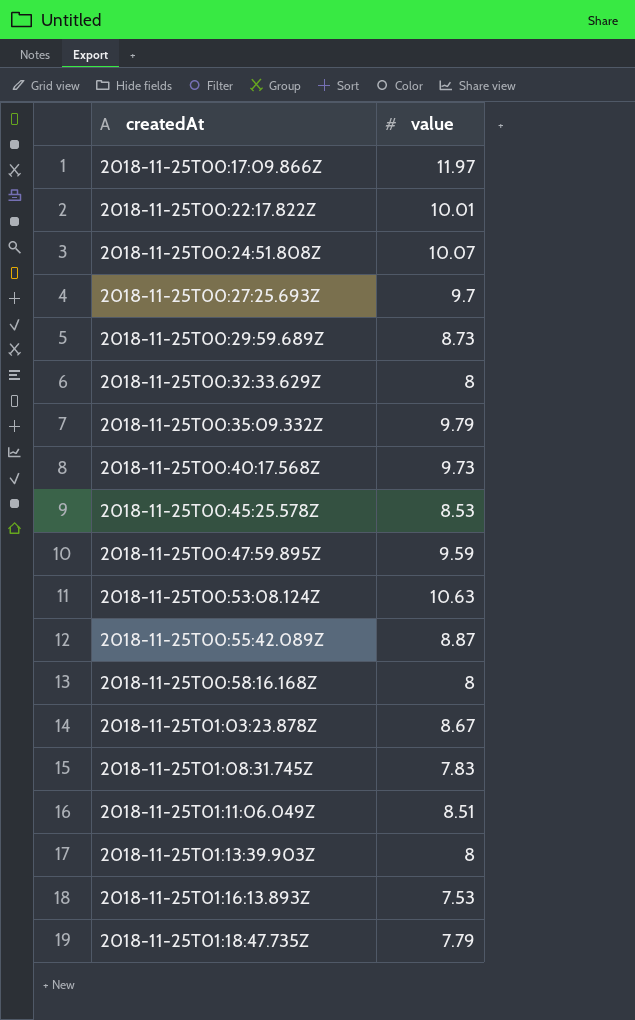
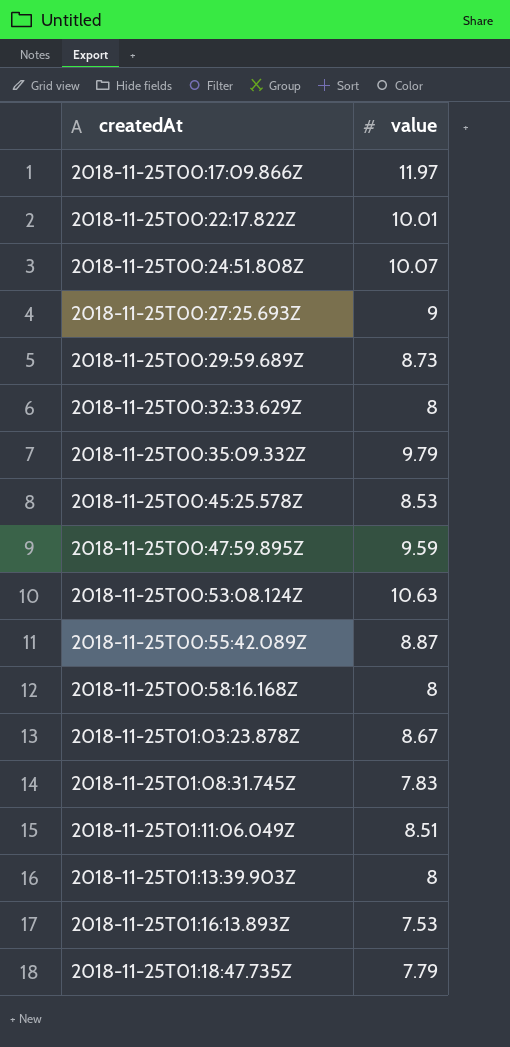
row 2018-11-25T00:40:17.568Z: 9.73 -> none
2018-11-25T00:27:25.693Z | value: 9.7 -> 9

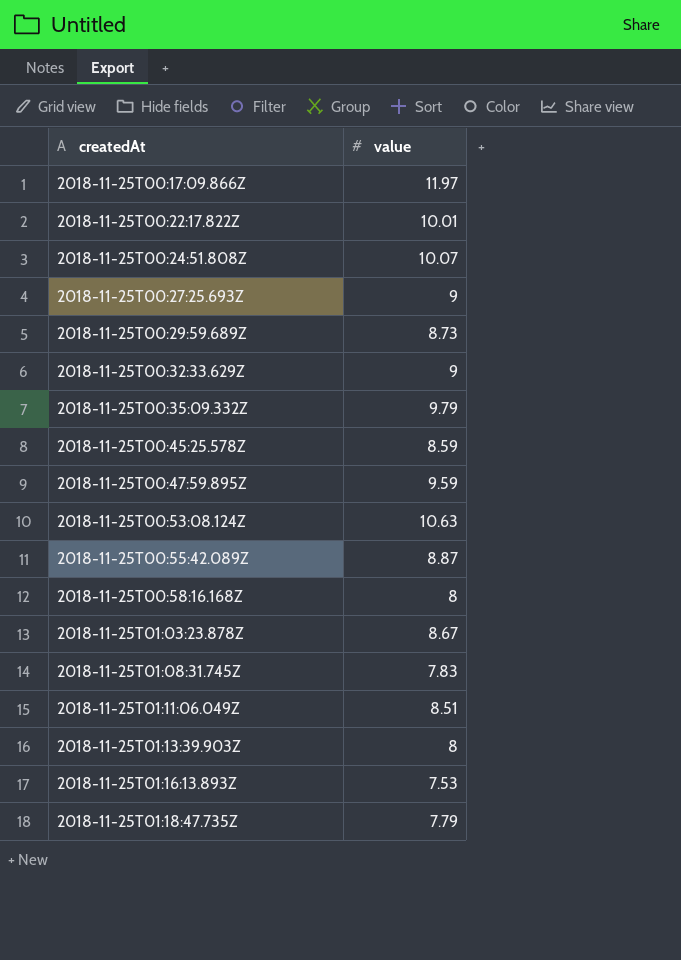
2018-11-25T00:32:33.629Z | value: 8 -> 9
2018-11-25T00:45:25.578Z | value: 8.53 -> 8.59

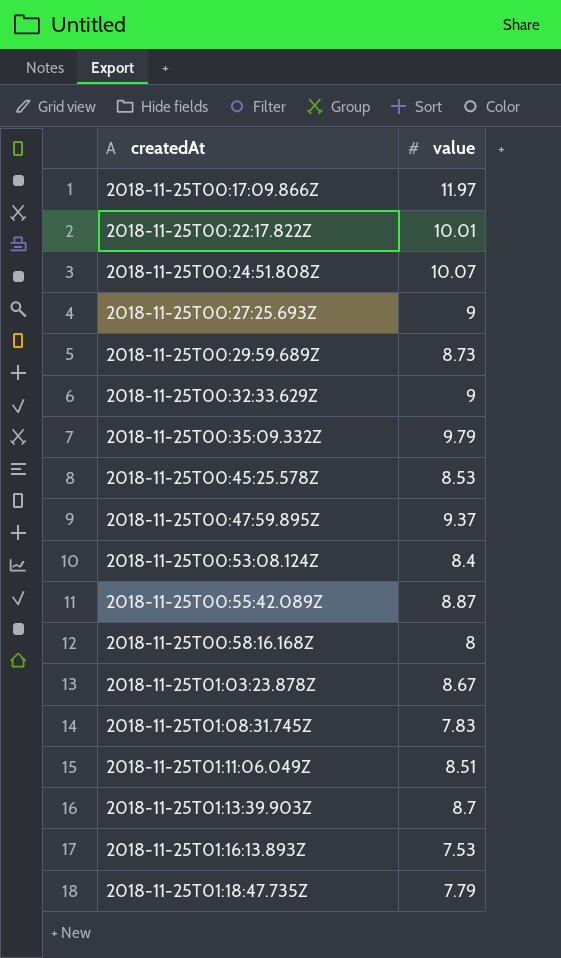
2018-11-25T00:45:25.578Z | value: 8.59 -> 8.53
2018-11-25T00:47:59.895Z | value: 9.59 -> 9.37
2018-11-25T00:53:08.124Z | value: 10.63 -> 8.4
2018-11-25T01:13:39.903Z | value: 8 -> 8.7

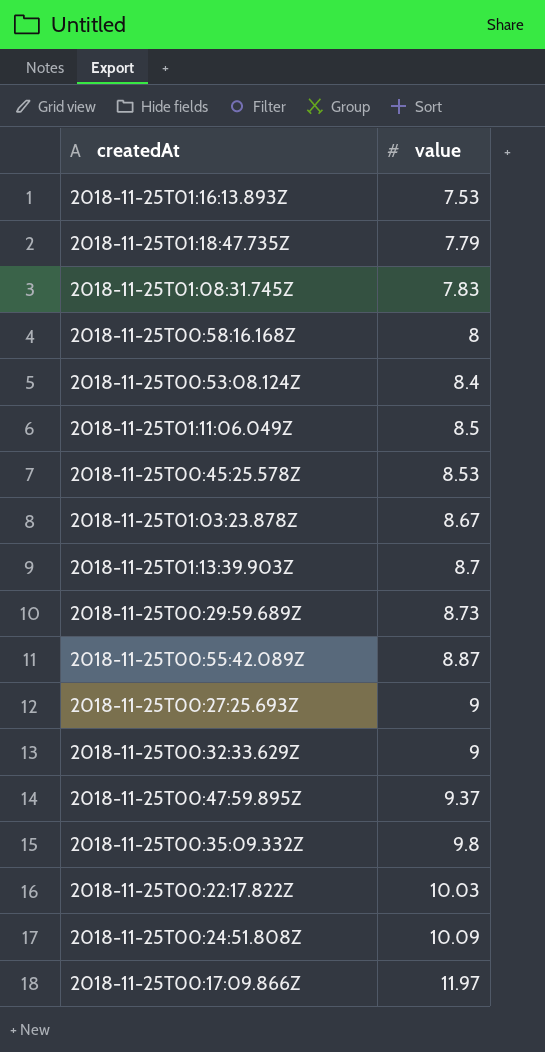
row order: createdAt ascending -> value ascending
2018-11-25T01:11:06.049Z | value: 8.51 -> 8.5
2018-11-25T00:35:09.332Z | value: 9.79 -> 9.8
2018-11-25T00:22:17.822Z | value: 10.01 -> 10.03
2018-11-25T00:24:51.808Z | value: 10.07 -> 10.09

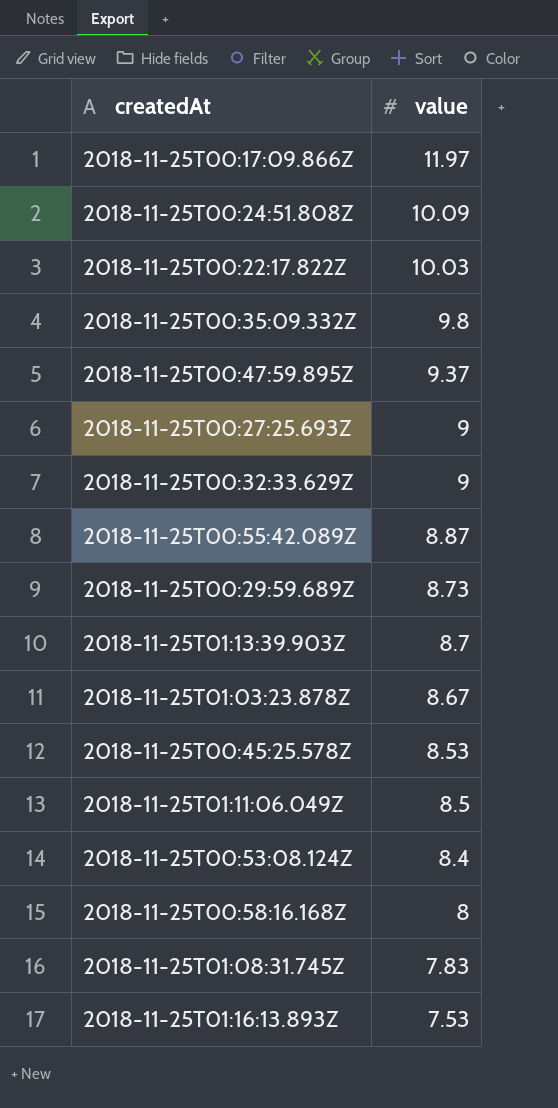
row order: value ascending -> value descending
row 2018-11-25T01:18:47.735Z: 7.79 -> none

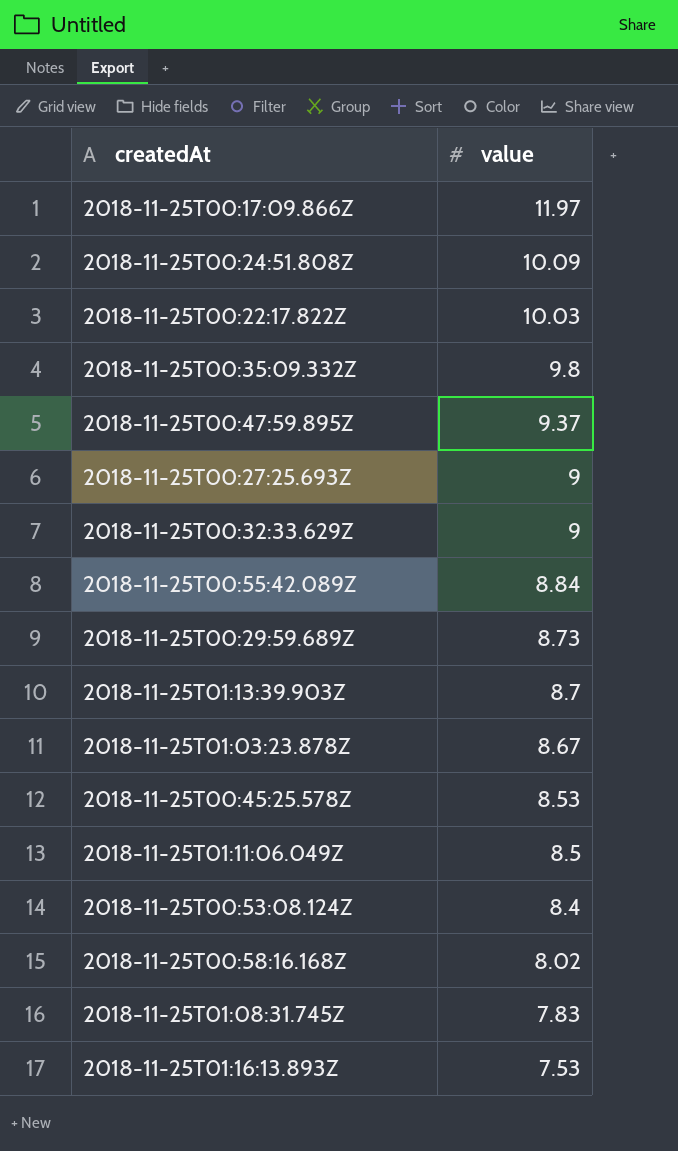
2018-11-25T00:55:42.089Z | value: 8.87 -> 8.84
2018-11-25T00:58:16.168Z | value: 8 -> 8.02

